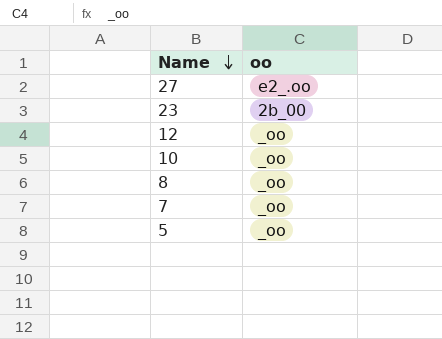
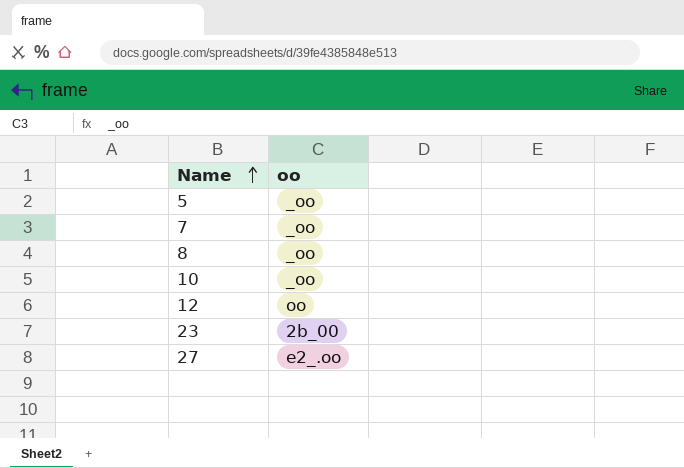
row order: Name descending -> Name ascending
12 | oo: _oo -> oo

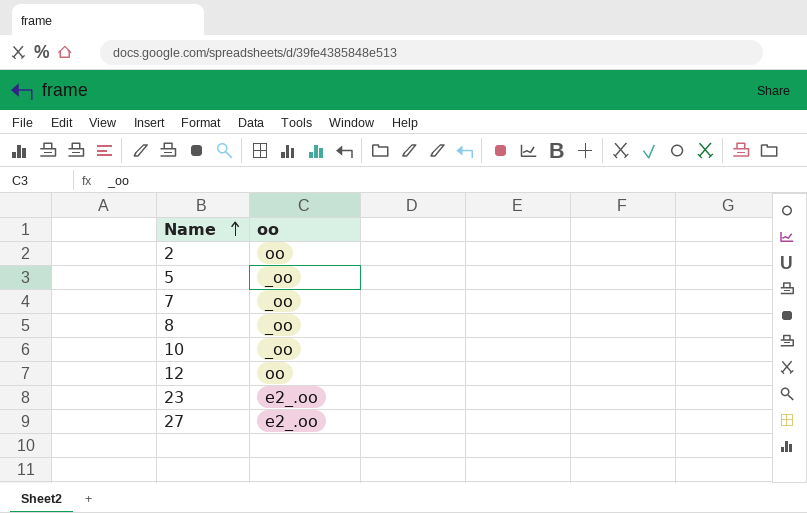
row 2: none -> oo
23 | oo: 2b_00 -> e2_.oo

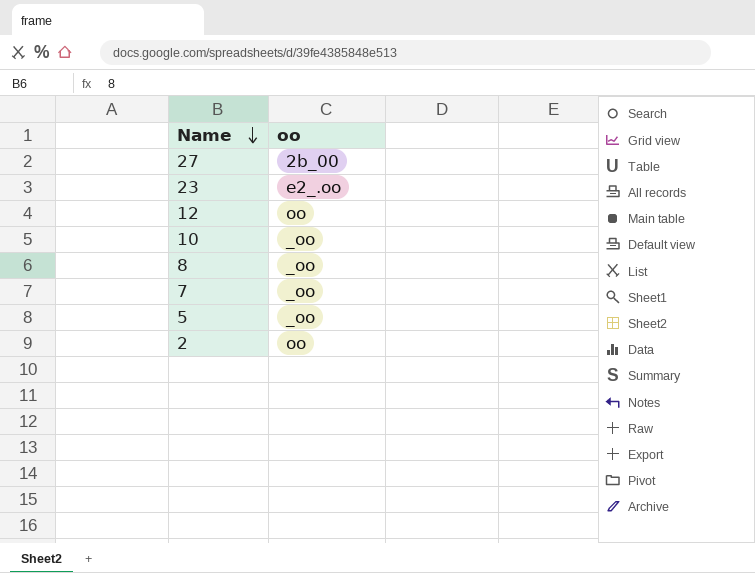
row order: Name ascending -> Name descending
27 | oo: e2_.oo -> 2b_00

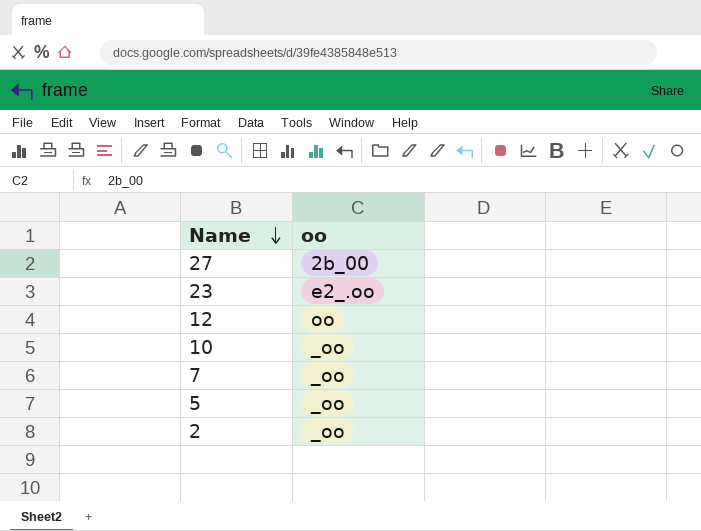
row 8: _oo -> none
2 | oo: oo -> _oo

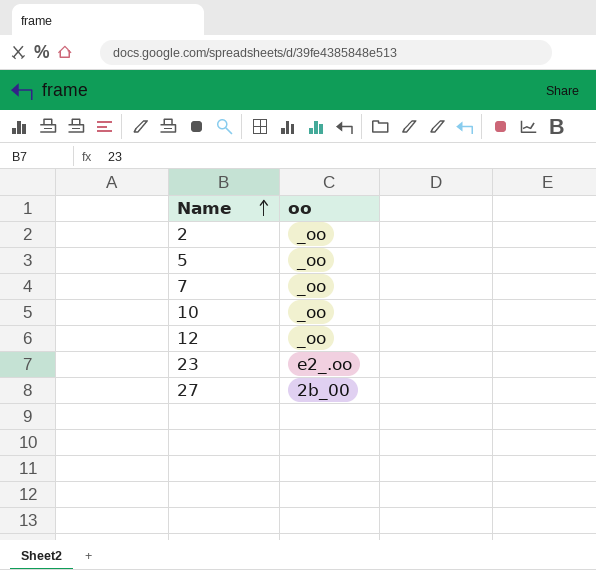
row order: Name descending -> Name ascending
12 | oo: oo -> _oo

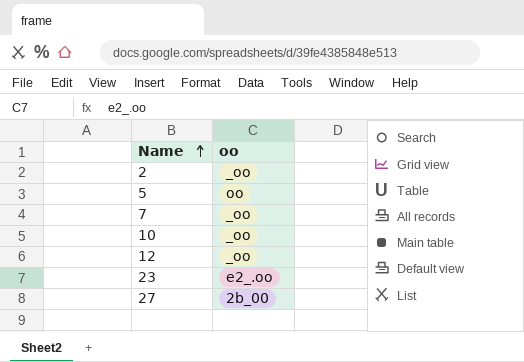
5 | oo: _oo -> oo

